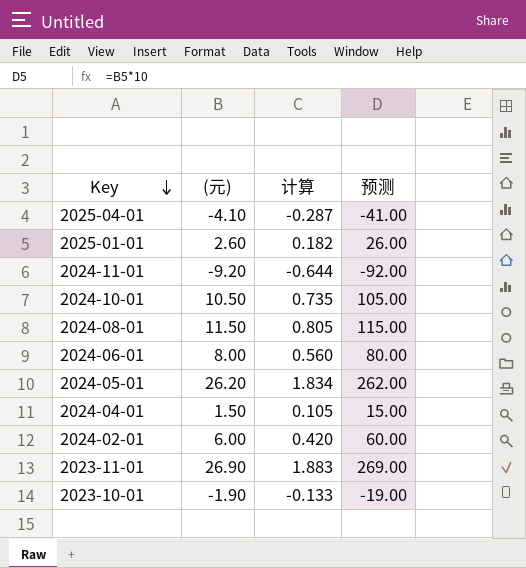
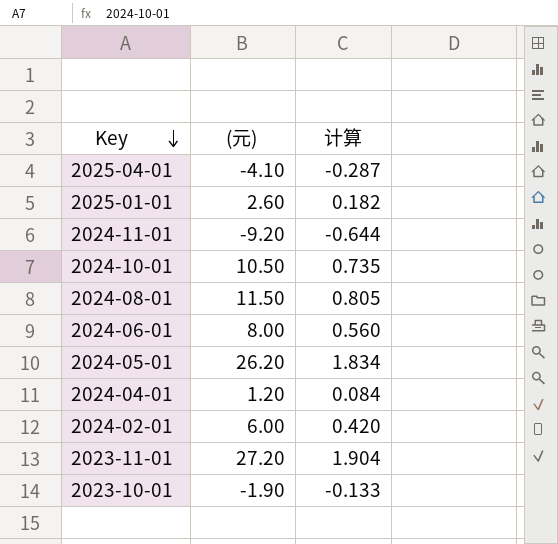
column 预测 | formula: [(元)] * 10 -> none
2024-04-01 | (元): 1.50 -> 1.20
2024-04-01 | 计算: 0.105 -> 0.084
2023-11-01 | (元): 26.90 -> 27.20
2023-11-01 | 计算: 1.883 -> 1.904

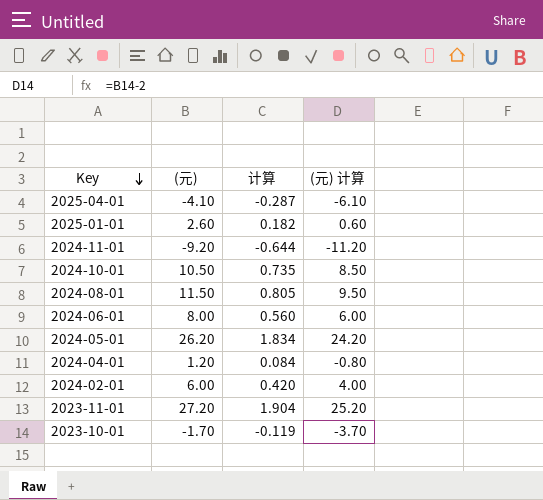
column (元) 计算 | formula: none -> [(元)] - 2
2023-10-01 | (元): -1.90 -> -1.70
2023-10-01 | 计算: -0.133 -> -0.119

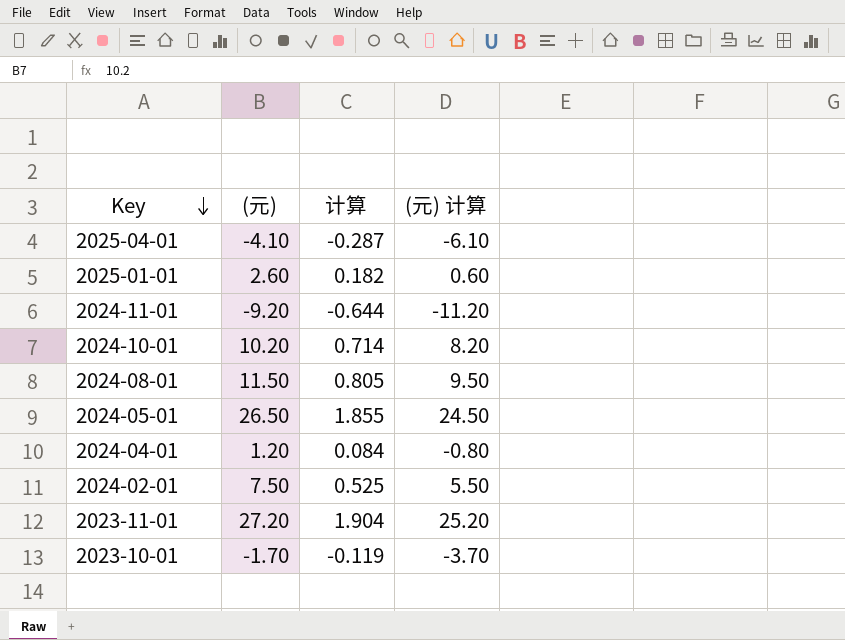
row 2024-06-01: 8.00 | 0.560 | 6.00 -> none
2024-10-01 | (元): 10.50 -> 10.20
2024-10-01 | 计算: 0.735 -> 0.714
2024-10-01 | (元) 计算: 8.50 -> 8.20
2024-05-01 | (元): 26.20 -> 26.50
2024-05-01 | 计算: 1.834 -> 1.855
2024-05-01 | (元) 计算: 24.20 -> 24.50
2024-02-01 | (元): 6.00 -> 7.50
2024-02-01 | 计算: 0.420 -> 0.525
2024-02-01 | (元) 计算: 4.00 -> 5.50

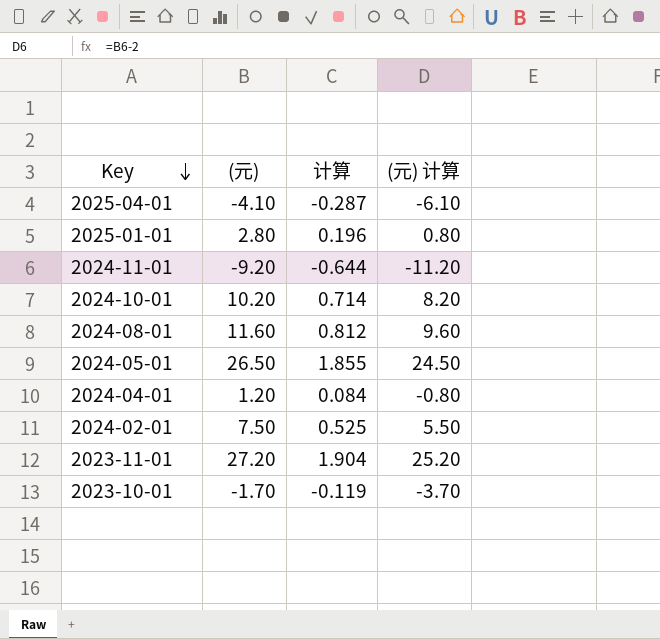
2025-01-01 | (元): 2.60 -> 2.80
2025-01-01 | 计算: 0.182 -> 0.196
2025-01-01 | (元) 计算: 0.60 -> 0.80
2024-08-01 | (元): 11.50 -> 11.60
2024-08-01 | 计算: 0.805 -> 0.812
2024-08-01 | (元) 计算: 9.50 -> 9.60

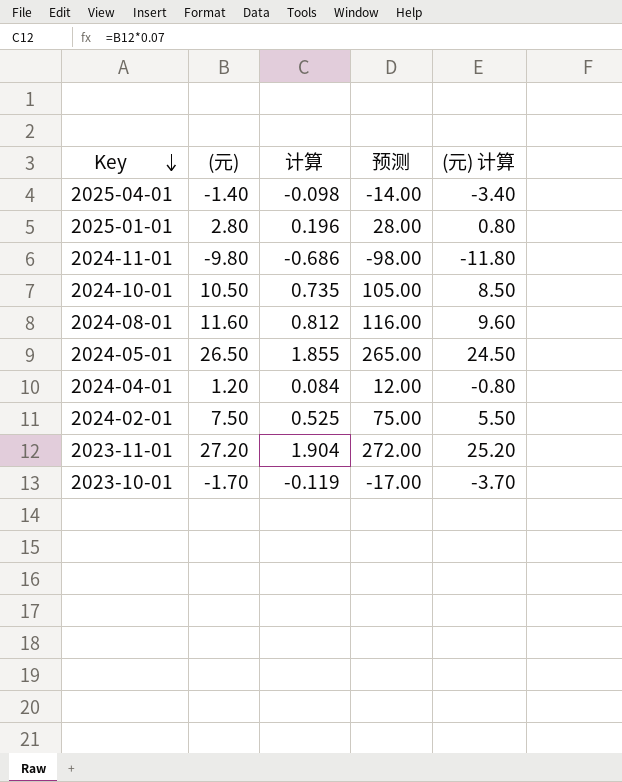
column 预测 | formula: none -> [(元)] * 10
2025-04-01 | (元): -4.10 -> -1.40
2025-04-01 | 计算: -0.287 -> -0.098
2025-04-01 | (元) 计算: -6.10 -> -3.40
2024-11-01 | (元): -9.20 -> -9.80
2024-11-01 | 计算: -0.644 -> -0.686
2024-11-01 | (元) 计算: -11.20 -> -11.80
2024-10-01 | (元): 10.20 -> 10.50
2024-10-01 | 计算: 0.714 -> 0.735
2024-10-01 | (元) 计算: 8.20 -> 8.50

